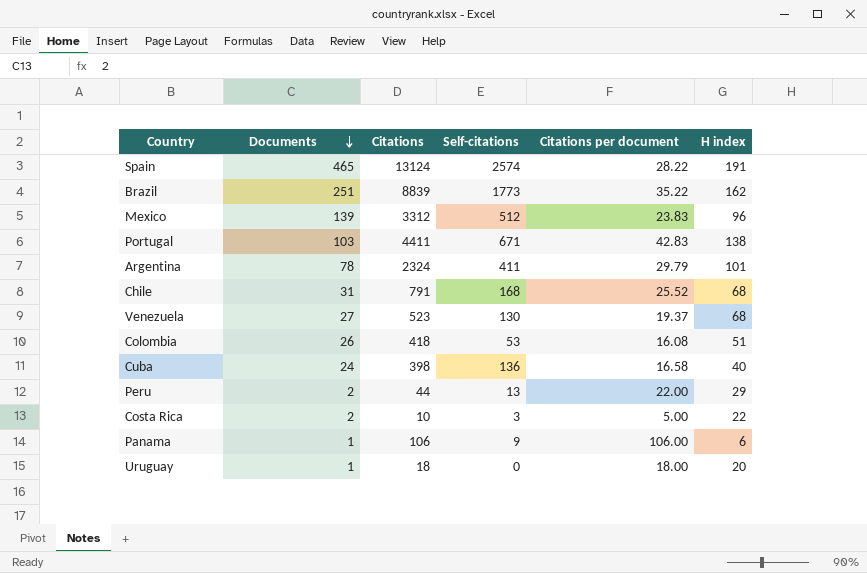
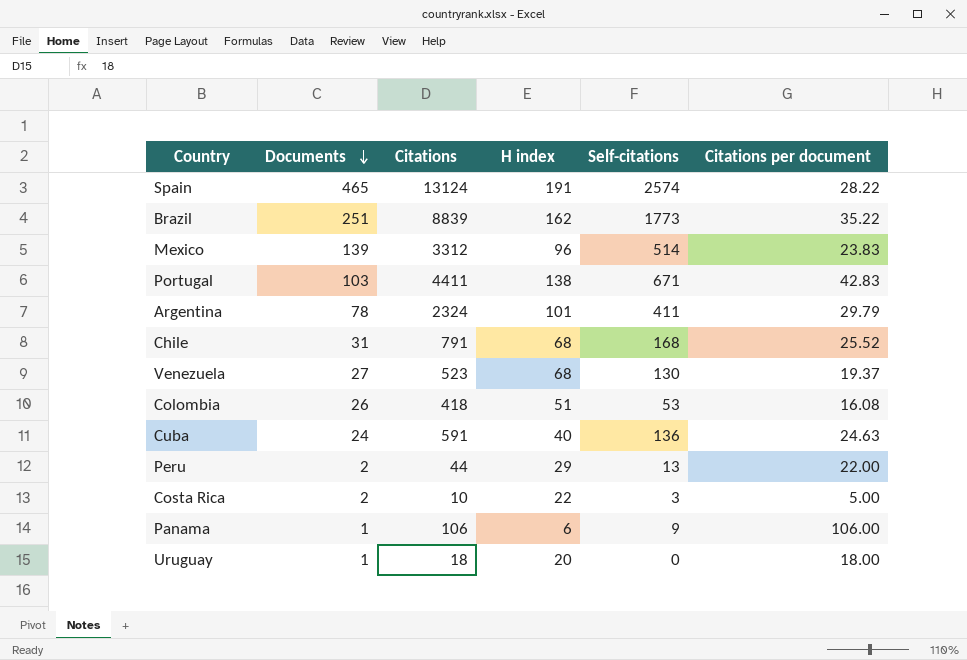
column H index | position: 6 -> 4
Mexico | Self-citations: 512 -> 514
Cuba | Citations: 398 -> 591
Cuba | Citations per document: 16.58 -> 24.63

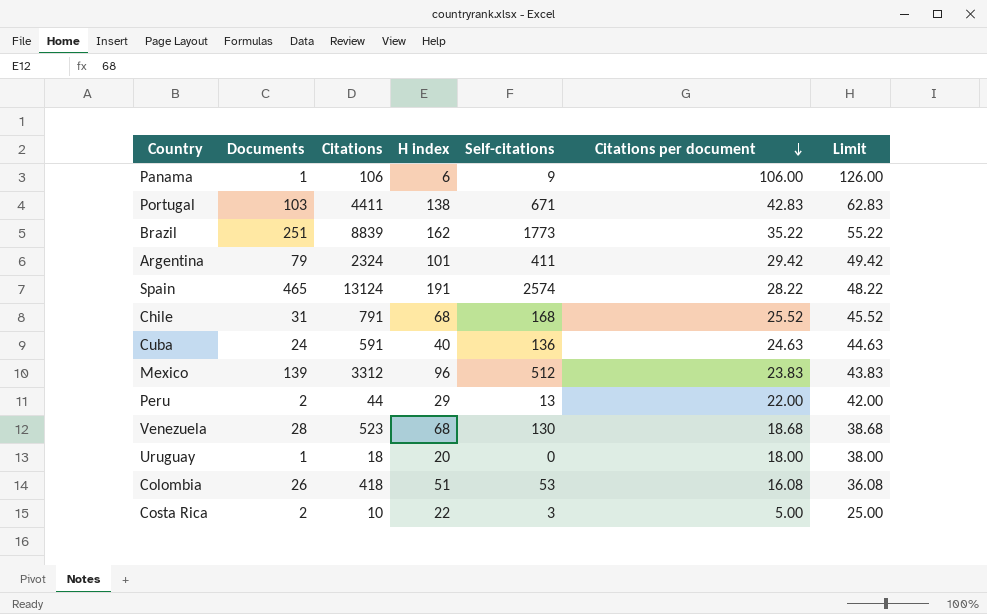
row order: Documents descending -> Citations per document descending
column Limit | formula: none -> [Citations per document] + 20
Argentina | Documents: 78 -> 79
Argentina | Citations per document: 29.79 -> 29.42
Mexico | Self-citations: 514 -> 512
Venezuela | Documents: 27 -> 28
Venezuela | Citations per document: 19.37 -> 18.68

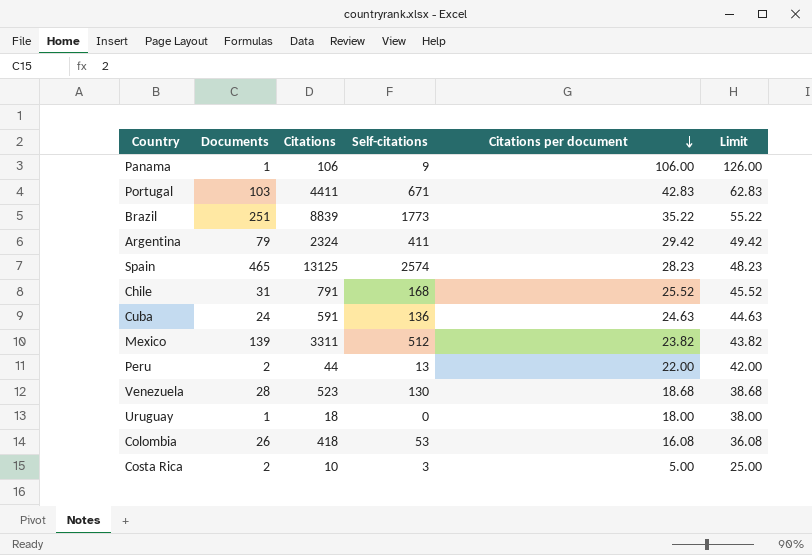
column H index | position: 4 -> none
Spain | Citations: 13124 -> 13125
Spain | Citations per document: 28.22 -> 28.23
Spain | Limit: 48.22 -> 48.23
Mexico | Citations: 3312 -> 3311
Mexico | Citations per document: 23.83 -> 23.82
Mexico | Limit: 43.83 -> 43.82

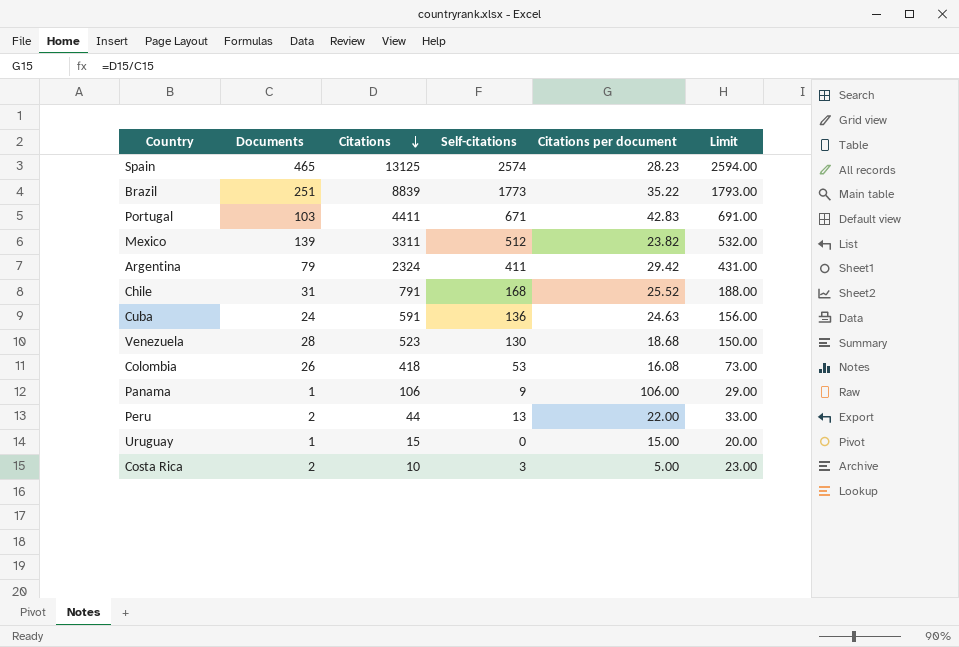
row order: Citations per document descending -> Citations descending
column Limit | formula: [Citations per document] + 20 -> [Self-citations] + 20
Uruguay | Citations: 18 -> 15
Uruguay | Citations per document: 18.00 -> 15.00

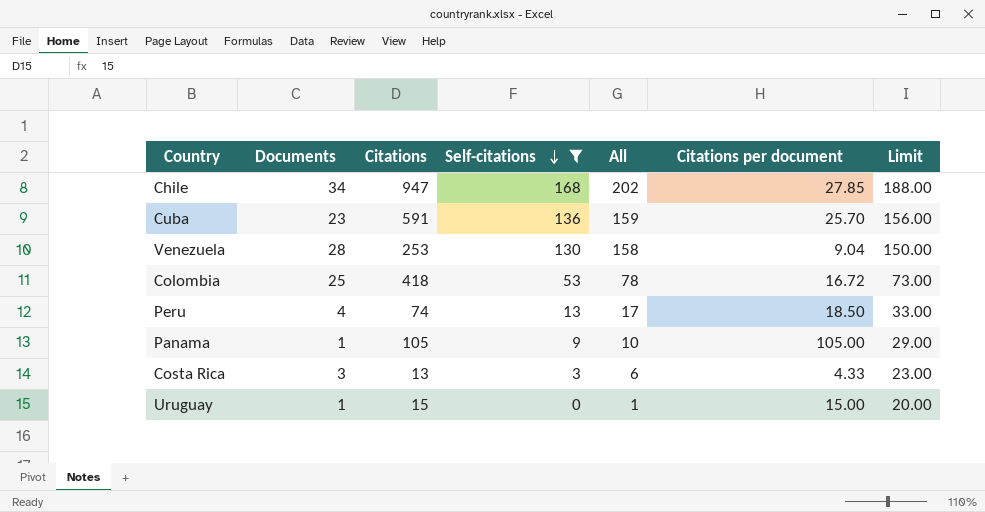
filter: none -> Self-citations <= 168
row order: Citations descending -> Self-citations descending
column All | formula: none -> [Documents] + [Self-citations]
Chile | Documents: 31 -> 34
Chile | Citations: 791 -> 947
Chile | Citations per document: 25.52 -> 27.85
Cuba | Documents: 24 -> 23
Cuba | Citations per document: 24.63 -> 25.70
Venezuela | Citations: 523 -> 253
Venezuela | Citations per document: 18.68 -> 9.04
Colombia | Documents: 26 -> 25
Colombia | Citations per document: 16.08 -> 16.72
Peru | Documents: 2 -> 4
Peru | Citations: 44 -> 74
Peru | Citations per document: 22.00 -> 18.50
Panama | Citations: 106 -> 105
Panama | Citations per document: 106.00 -> 105.00
Costa Rica | Documents: 2 -> 3
Costa Rica | Citations: 10 -> 13
Costa Rica | Citations per document: 5.00 -> 4.33

